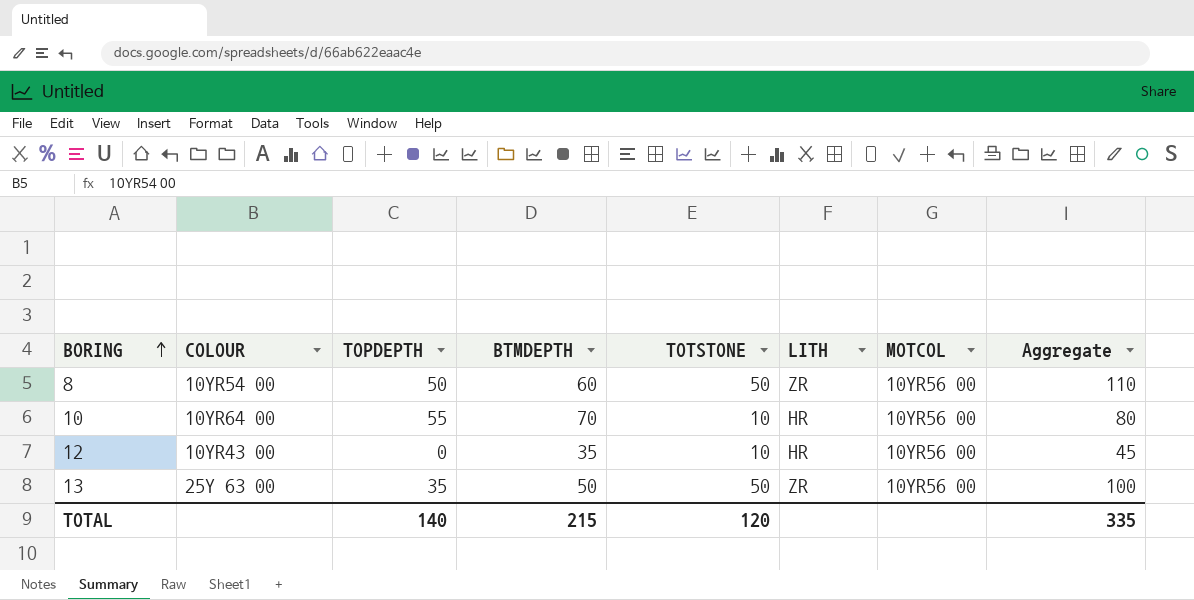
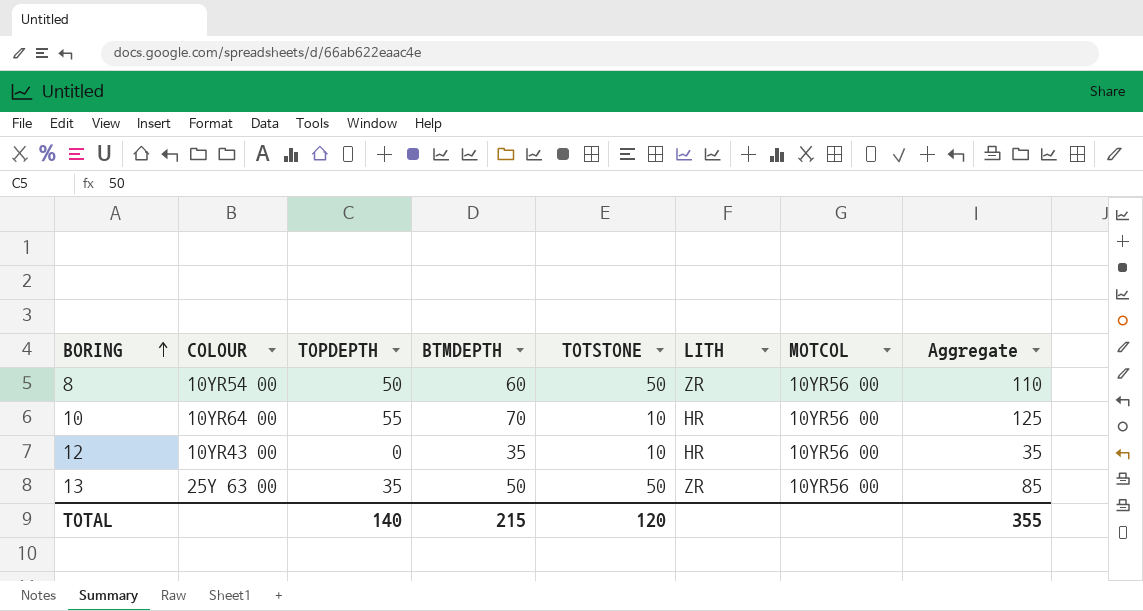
column Aggregate | formula: [BTMDEPTH] + [TOTSTONE] -> [TOPDEPTH] + [BTMDEPTH]
TOTAL | Aggregate: 335 -> 355

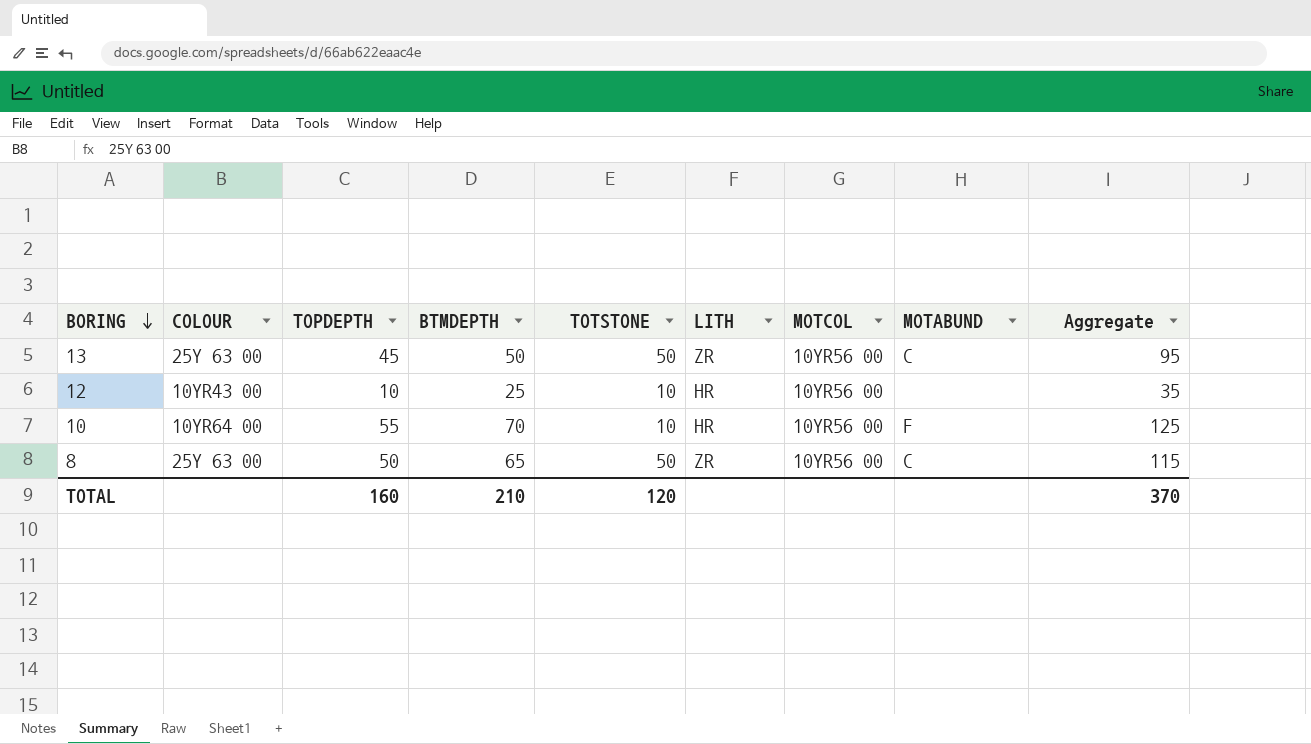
row order: BORING ascending -> BORING descending
column MOTABUND | position: none -> 8
13 | TOPDEPTH: 35 -> 45
13 | Aggregate: 85 -> 95
12 | TOPDEPTH: 0 -> 10
12 | BTMDEPTH: 35 -> 25
8 | COLOUR: 10YR54 00 -> 25Y 63 00
8 | BTMDEPTH: 60 -> 65
8 | Aggregate: 110 -> 115
TOTAL | TOPDEPTH: 140 -> 160
TOTAL | BTMDEPTH: 215 -> 210
TOTAL | Aggregate: 355 -> 370

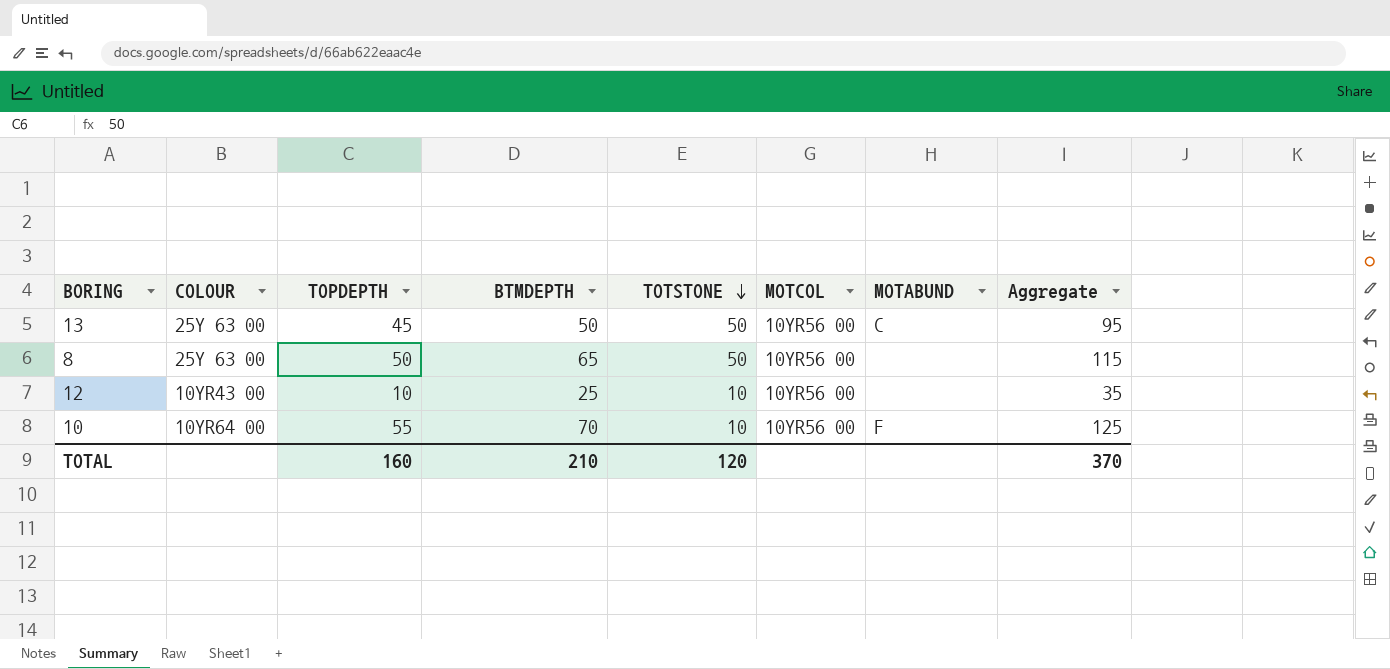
row order: BORING descending -> TOTSTONE descending
column LITH | position: 6 -> none
8 | MOTABUND: C -> none

